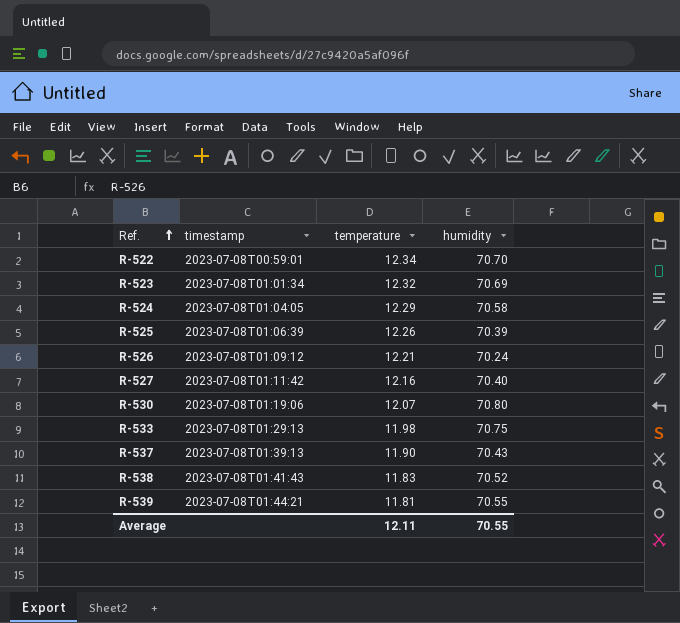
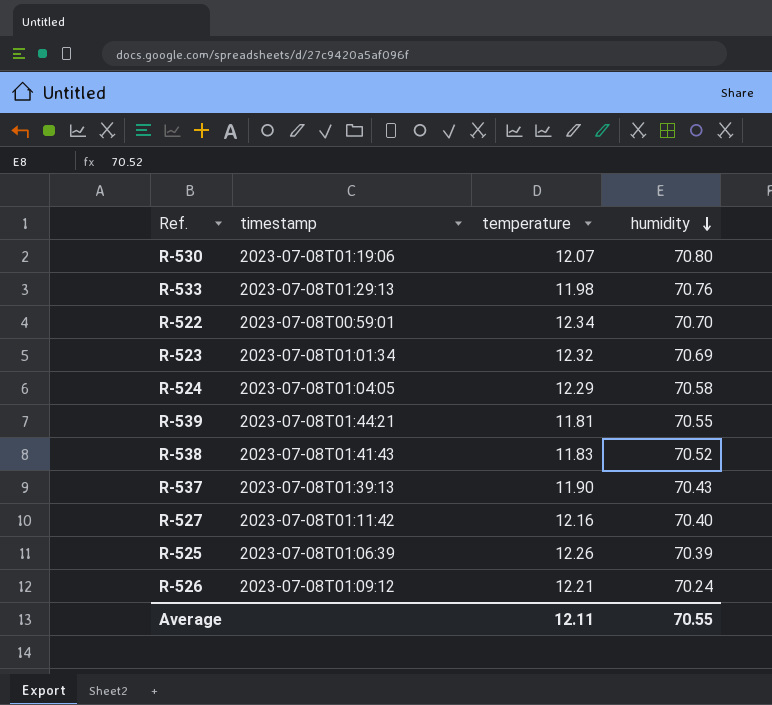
row order: Ref. ascending -> humidity descending
R-533 | humidity: 70.75 -> 70.76

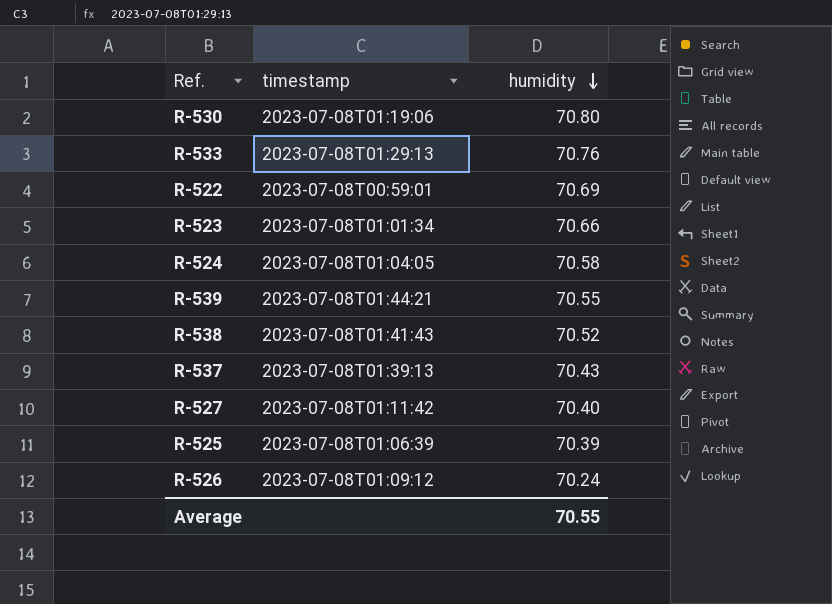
column temperature | position: 3 -> none
R-522 | humidity: 70.70 -> 70.69
R-523 | humidity: 70.69 -> 70.66

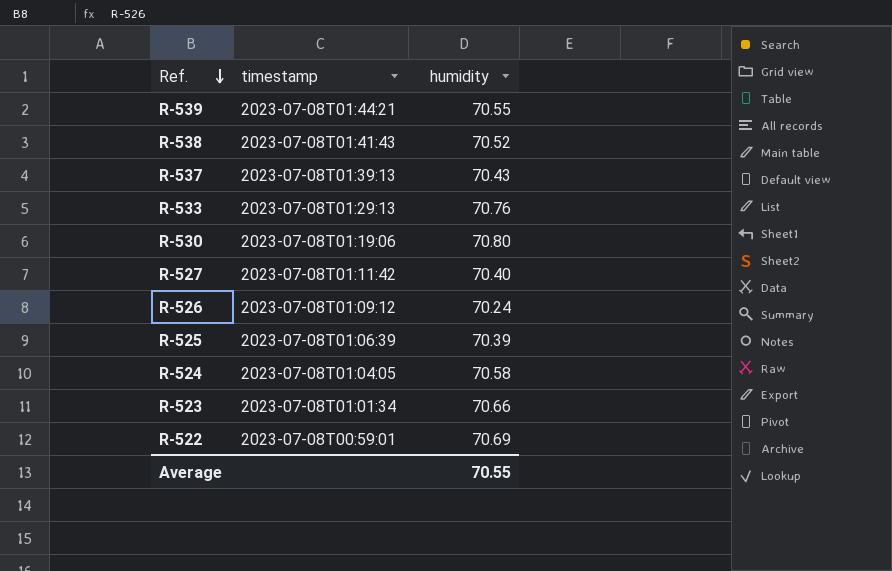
row order: humidity descending -> Ref. descending

